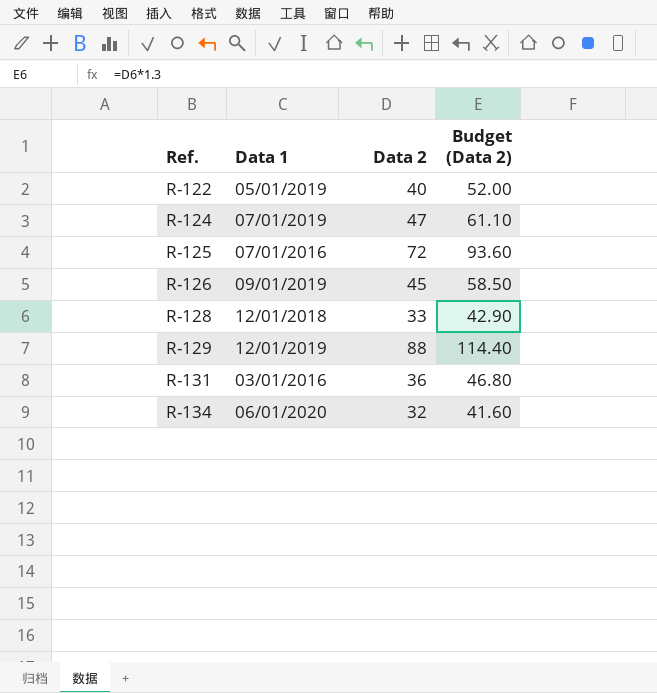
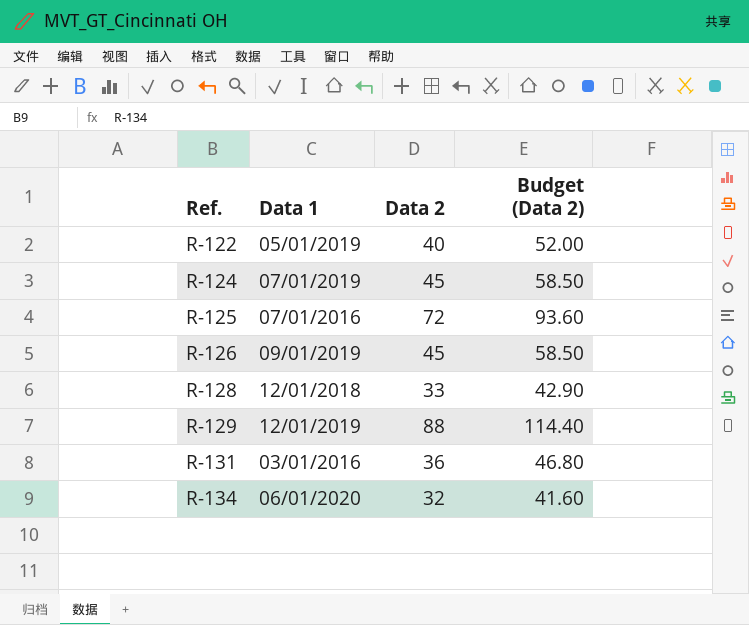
R-124 | Data 2: 47 -> 45
R-124 | Budget (Data 2): 61.10 -> 58.50

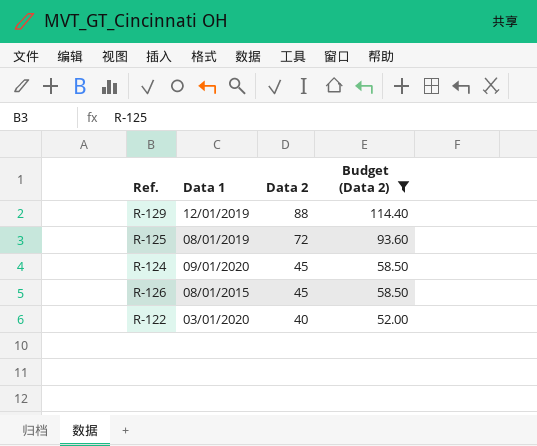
filter: none -> Budget (Data 2) >= 52.00
row order: Ref. ascending -> Data 2 descending
R-125 | Data 1: 07/01/2016 -> 08/01/2019
R-124 | Data 1: 07/01/2019 -> 09/01/2020
R-126 | Data 1: 09/01/2019 -> 08/01/2015
R-122 | Data 1: 05/01/2019 -> 03/01/2020

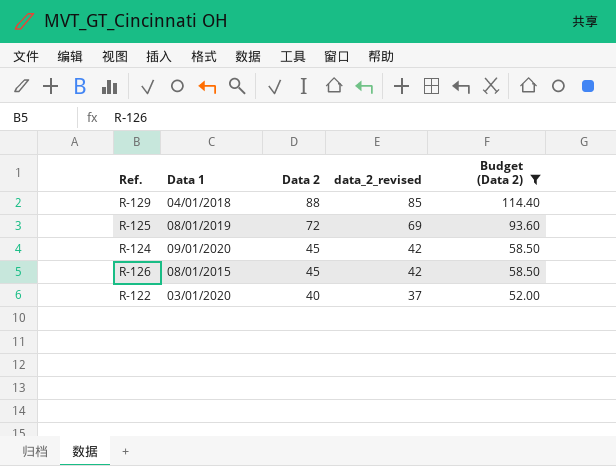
column data_2_revised | formula: none -> [Data 2] - 3
R-129 | Data 1: 12/01/2019 -> 04/01/2018

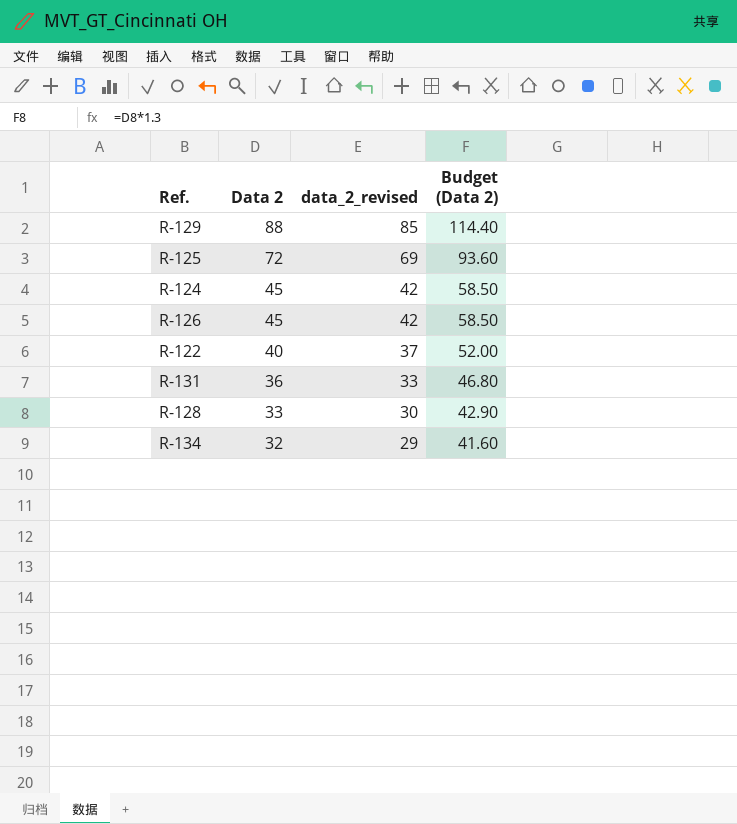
filter: Budget (Data 2) >= 52.00 -> none
column Data 1 | position: 2 -> none

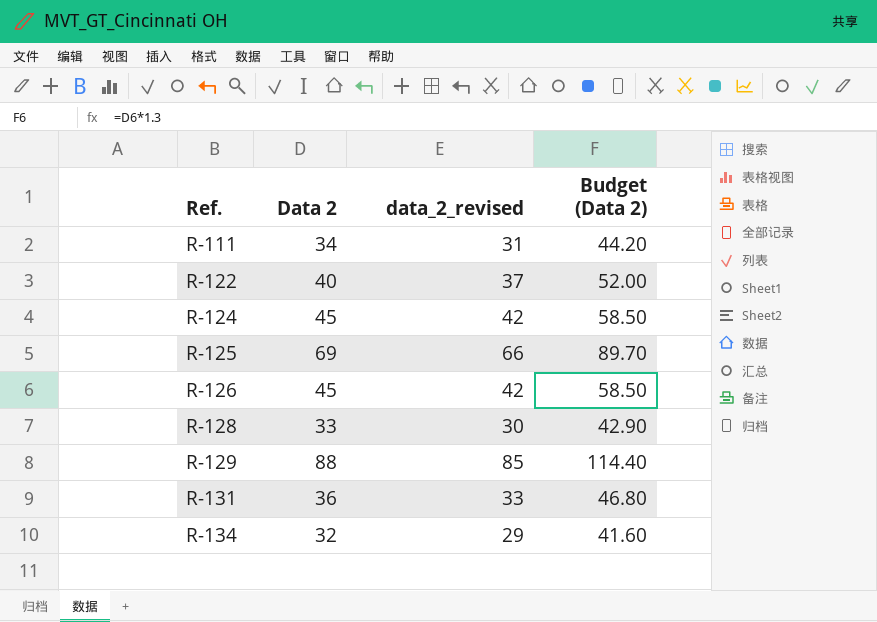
row order: Data 2 descending -> Ref. ascending
row R-111: none -> 34 | 31 | 44.20
R-125 | Data 2: 72 -> 69
R-125 | data_2_revised: 69 -> 66
R-125 | Budget (Data 2): 93.60 -> 89.70

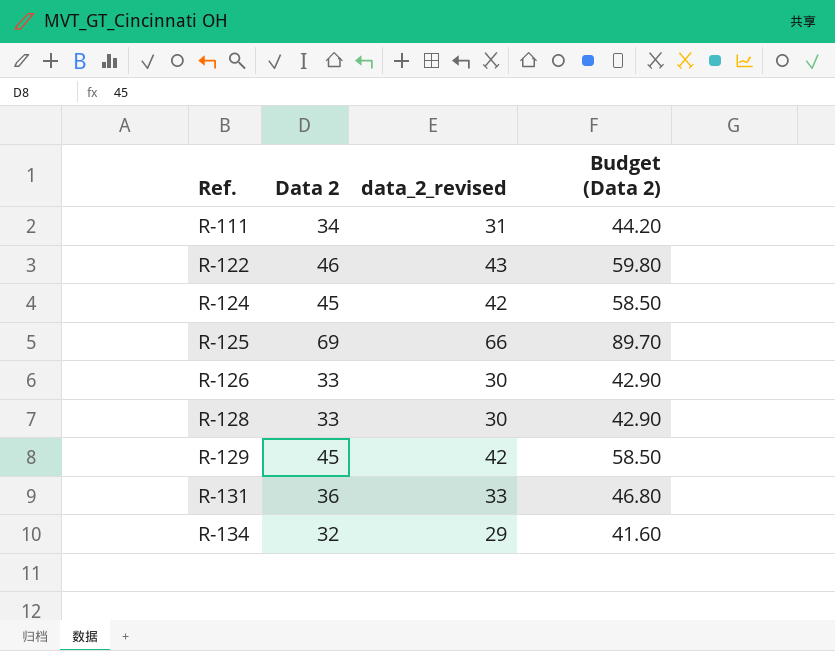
R-122 | Data 2: 40 -> 46
R-122 | data_2_revised: 37 -> 43
R-122 | Budget (Data 2): 52.00 -> 59.80
R-126 | Data 2: 45 -> 33
R-126 | data_2_revised: 42 -> 30
R-126 | Budget (Data 2): 58.50 -> 42.90
R-129 | Data 2: 88 -> 45
R-129 | data_2_revised: 85 -> 42
R-129 | Budget (Data 2): 114.40 -> 58.50

